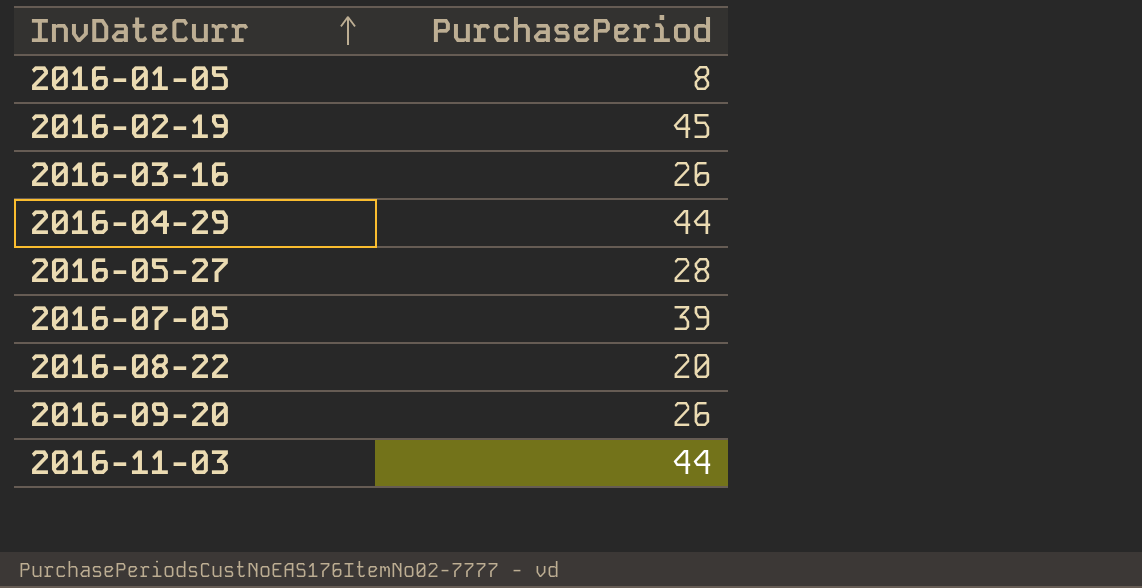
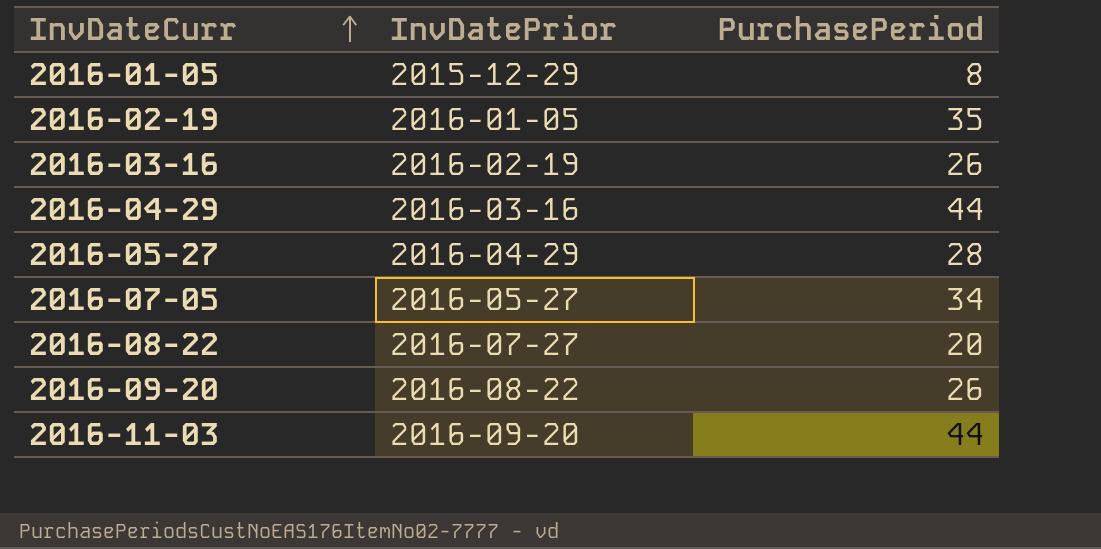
column InvDatePrior | position: none -> 2
2016-02-19 | PurchasePeriod: 45 -> 35
2016-07-05 | PurchasePeriod: 39 -> 34

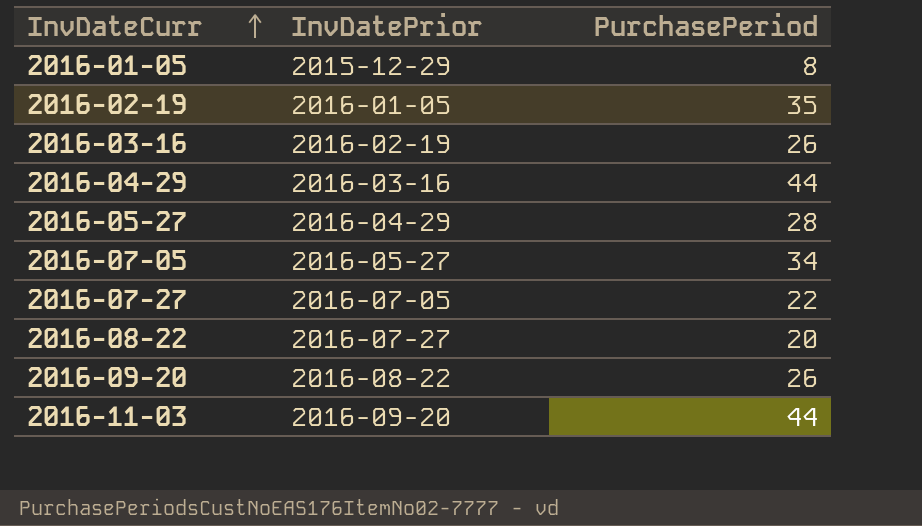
row 2016-07-27: none -> 2016-07-05 | 22

